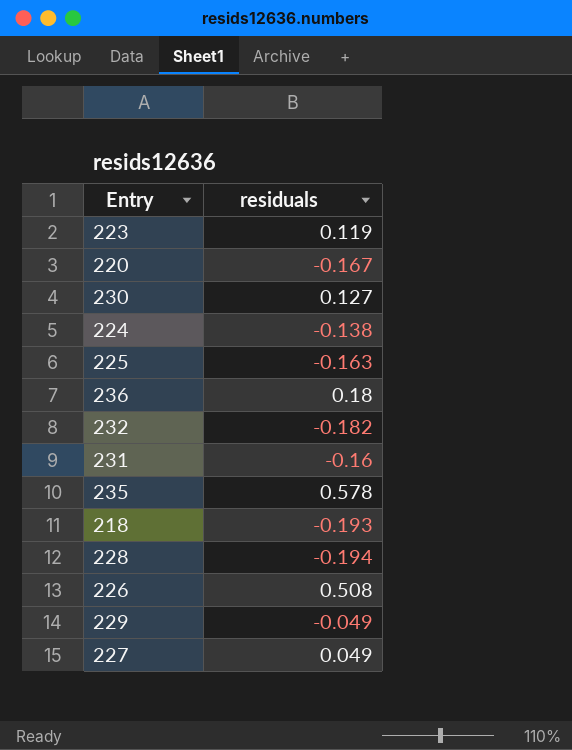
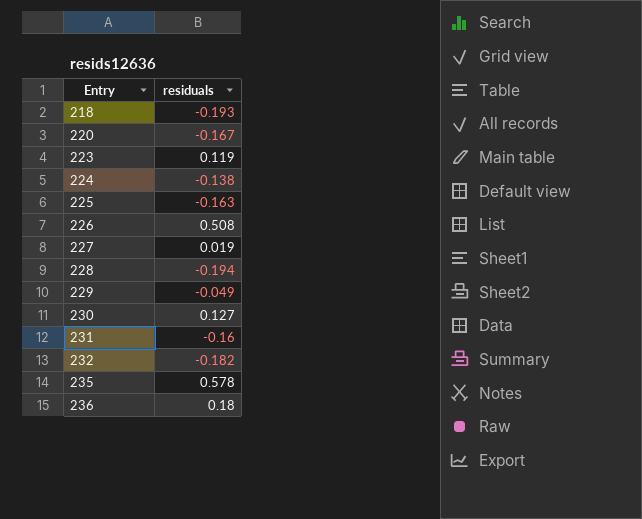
row order: none -> Entry ascending
227 | residuals: 0.049 -> 0.019

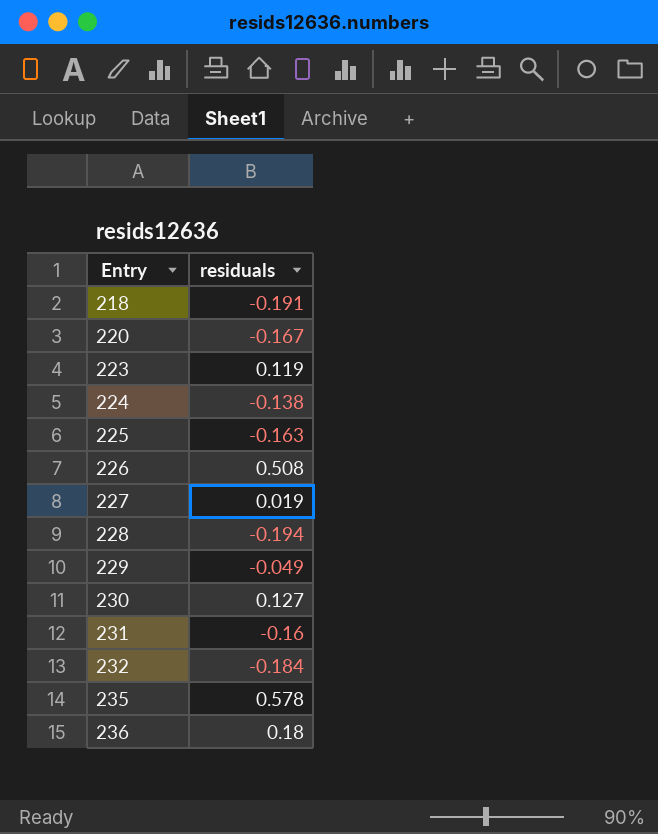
218 | residuals: -0.193 -> -0.191
232 | residuals: -0.182 -> -0.184

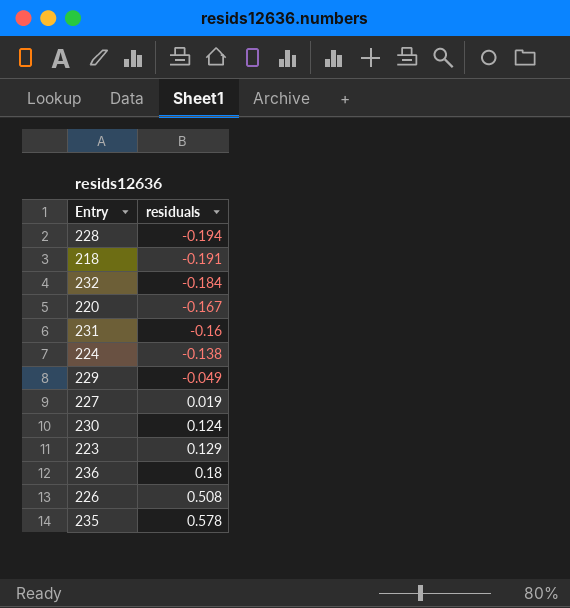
row order: Entry ascending -> residuals ascending
row 225: -0.163 -> none
230 | residuals: 0.127 -> 0.124
223 | residuals: 0.119 -> 0.129

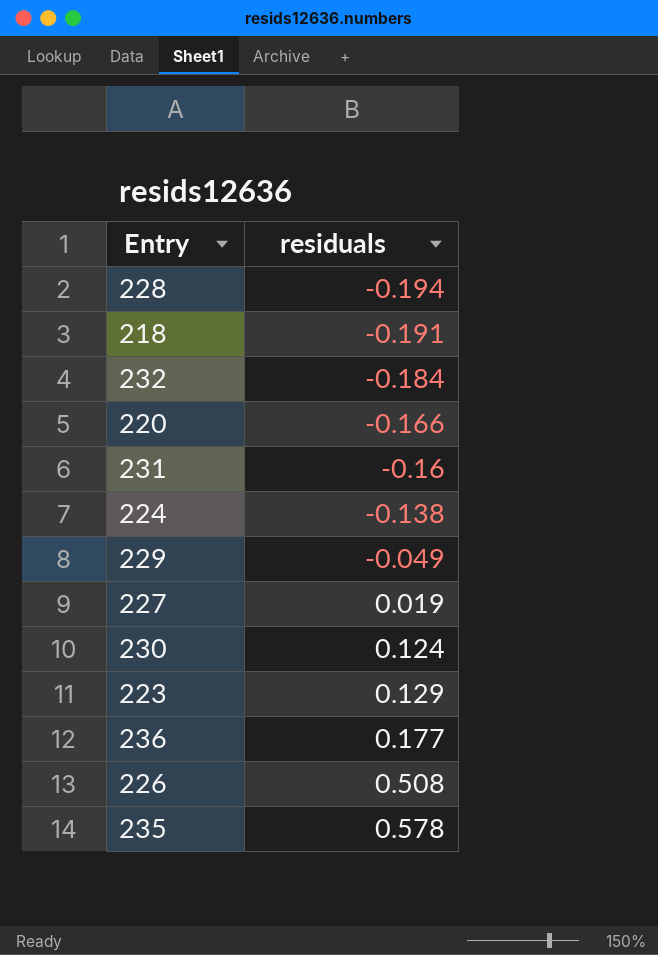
220 | residuals: -0.167 -> -0.166
236 | residuals: 0.18 -> 0.177

